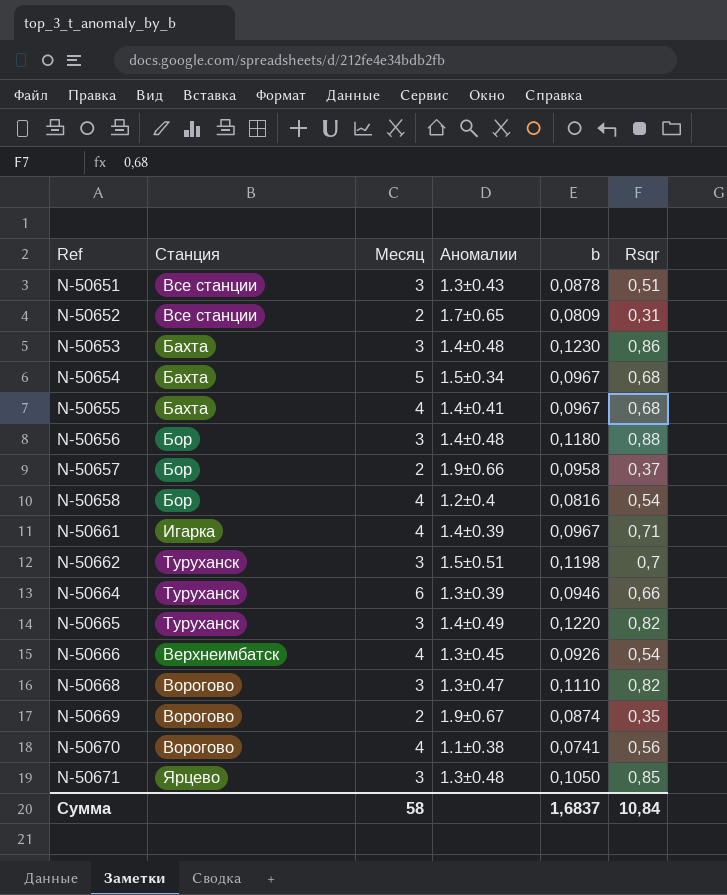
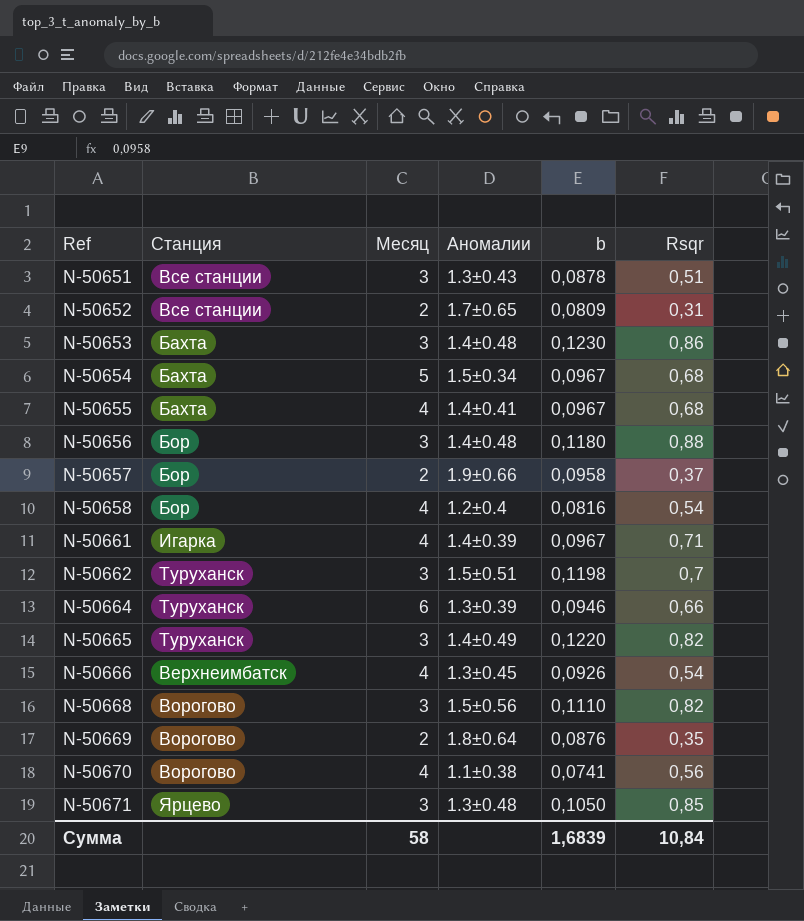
N-50668 | Аномалии: 1.3±0.47 -> 1.5±0.56
N-50669 | Аномалии: 1.9±0.67 -> 1.8±0.64
N-50669 | b: 0,0874 -> 0,0876
Сумма | b: 1,6837 -> 1,6839

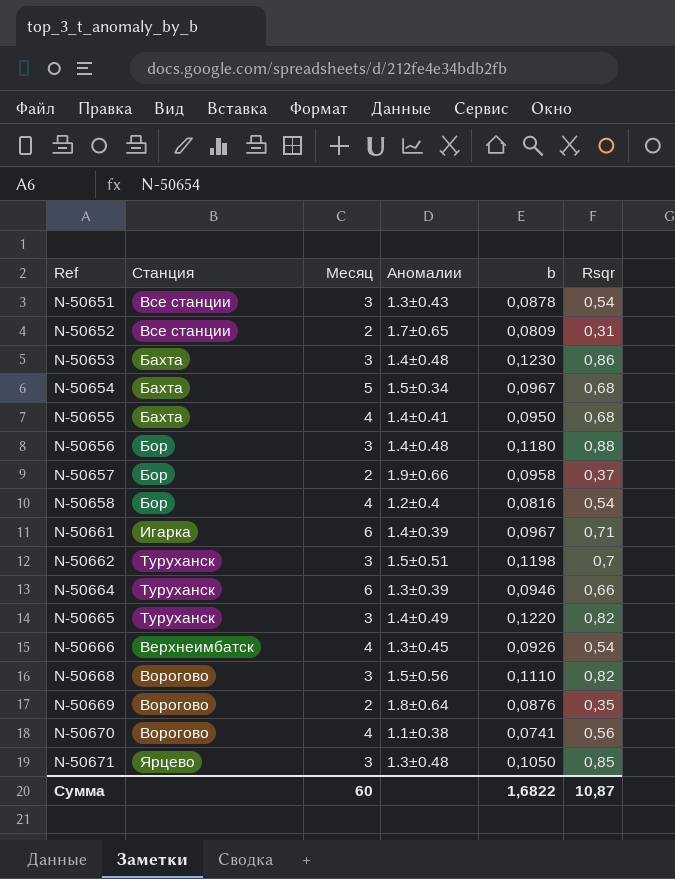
N-50651 | Rsqr: 0,51 -> 0,54
N-50655 | b: 0,0967 -> 0,0950
N-50661 | Месяц: 4 -> 6
Сумма | Месяц: 58 -> 60
Сумма | b: 1,6839 -> 1,6822
Сумма | Rsqr: 10,84 -> 10,87

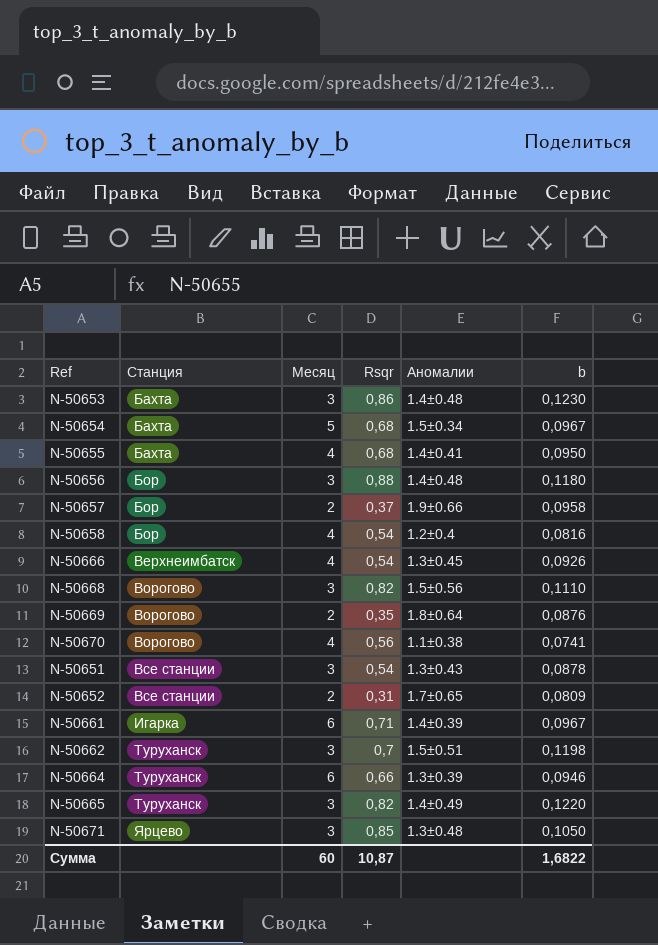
row order: Ref ascending -> Станция ascending
column Rsqr | position: 6 -> 4

